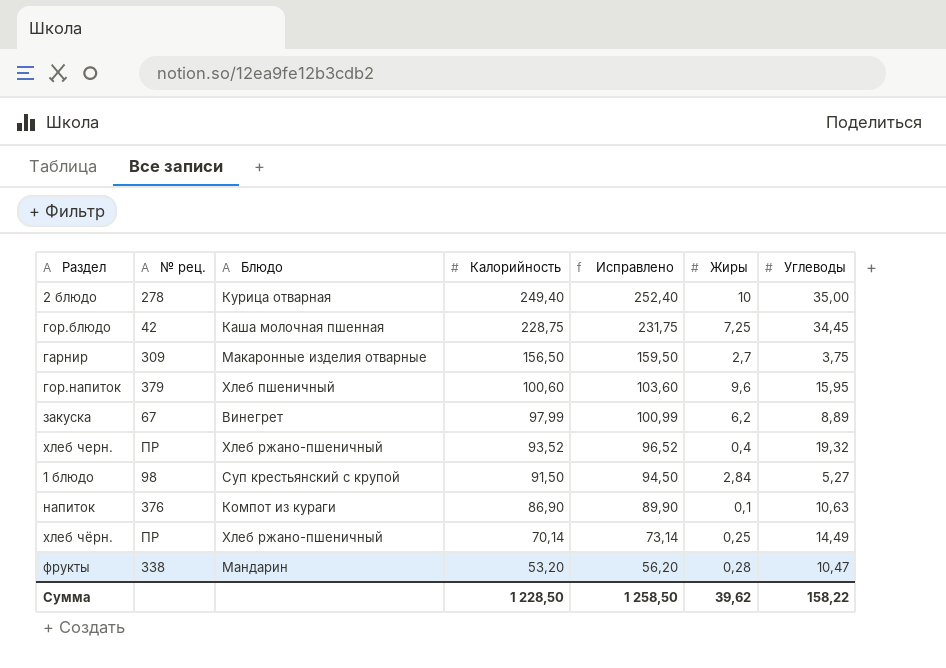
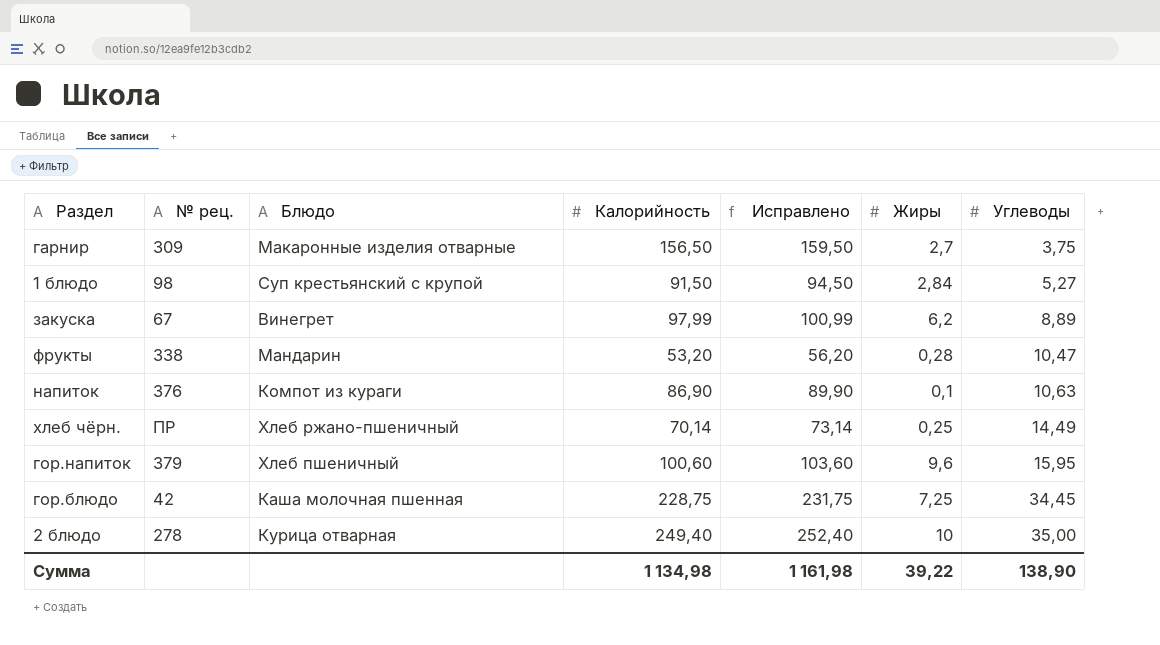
row order: Калорийность descending -> Углеводы ascending
row хлеб черн.: ПР | Хлеб ржано-пшеничный | 93,52 | 96,52 | 0,4 | 19,32 -> none
Сумма | Калорийность: 1 228,50 -> 1 134,98
Сумма | Исправлено: 1 258,50 -> 1 161,98
Сумма | Жиры: 39,62 -> 39,22
Сумма | Углеводы: 158,22 -> 138,90

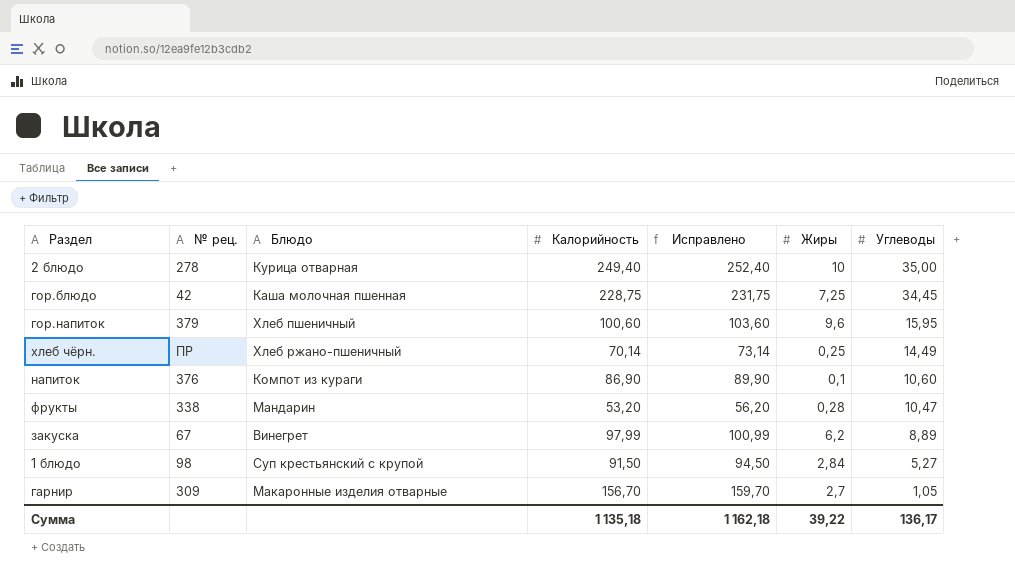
row order: Углеводы ascending -> Углеводы descending
напиток | Углеводы: 10,63 -> 10,60
гарнир | Калорийность: 156,50 -> 156,70
гарнир | Исправлено: 159,50 -> 159,70
гарнир | Углеводы: 3,75 -> 1,05
Сумма | Калорийность: 1 134,98 -> 1 135,18
Сумма | Исправлено: 1 161,98 -> 1 162,18
Сумма | Углеводы: 138,90 -> 136,17

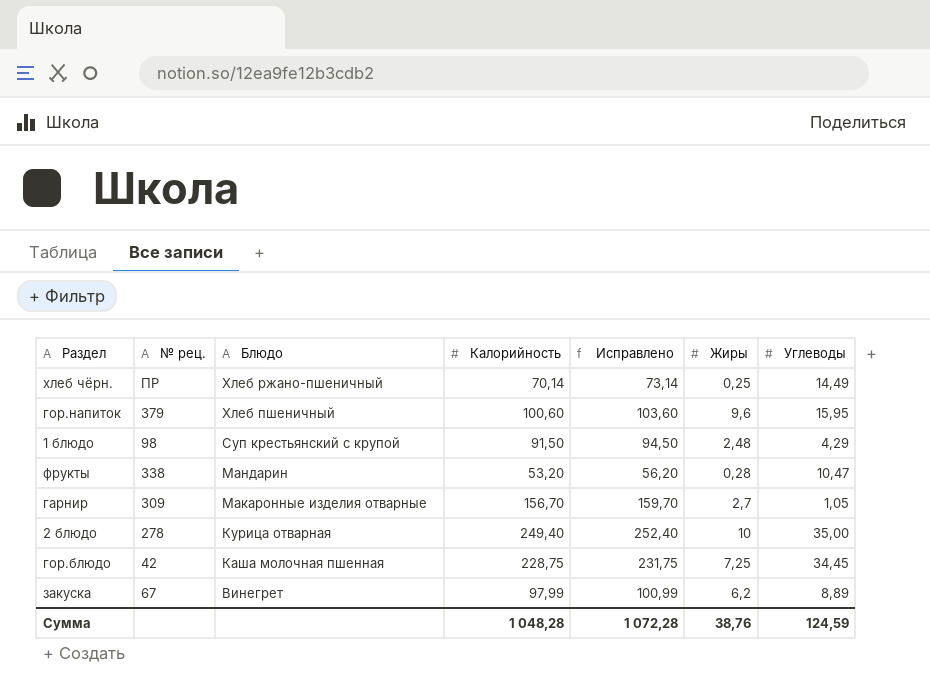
row order: Углеводы descending -> Блюдо descending
row напиток: 376 | Компот из кураги | 86,90 | 89,90 | 0,1 | 10,60 -> none
1 блюдо | Жиры: 2,84 -> 2,48
1 блюдо | Углеводы: 5,27 -> 4,29
Сумма | Калорийность: 1 135,18 -> 1 048,28
Сумма | Исправлено: 1 162,18 -> 1 072,28
Сумма | Жиры: 39,22 -> 38,76
Сумма | Углеводы: 136,17 -> 124,59

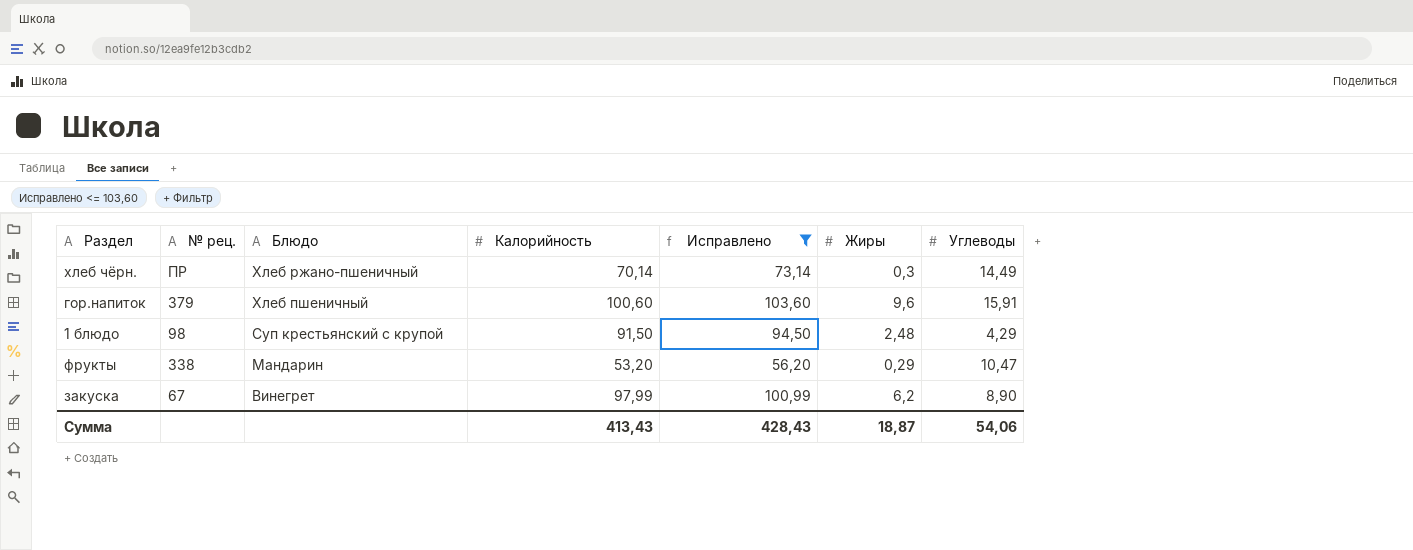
filter: none -> Исправлено <= 103,60
хлеб чёрн. | Жиры: 0,25 -> 0,3
гор.напиток | Углеводы: 15,95 -> 15,91
фрукты | Жиры: 0,28 -> 0,29
закуска | Углеводы: 8,89 -> 8,90
Сумма | Калорийность: 1 048,28 -> 413,43
Сумма | Исправлено: 1 072,28 -> 428,43
Сумма | Жиры: 38,76 -> 18,87
Сумма | Углеводы: 124,59 -> 54,06

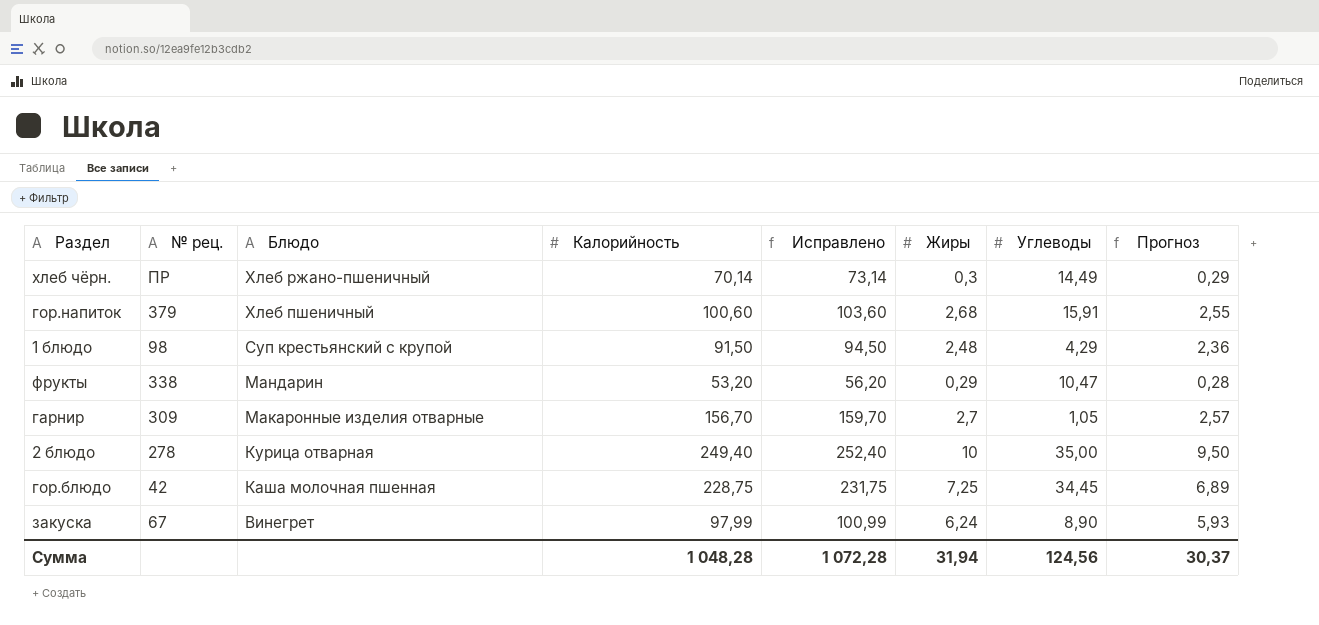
filter: Исправлено <= 103,60 -> none
column Прогноз | formula: none -> [Жиры] * 0,95
гор.напиток | Жиры: 9,6 -> 2,68
закуска | Жиры: 6,2 -> 6,24
Сумма | Калорийность: 413,43 -> 1 048,28
Сумма | Исправлено: 428,43 -> 1 072,28
Сумма | Жиры: 18,87 -> 31,94
Сумма | Углеводы: 54,06 -> 124,56

